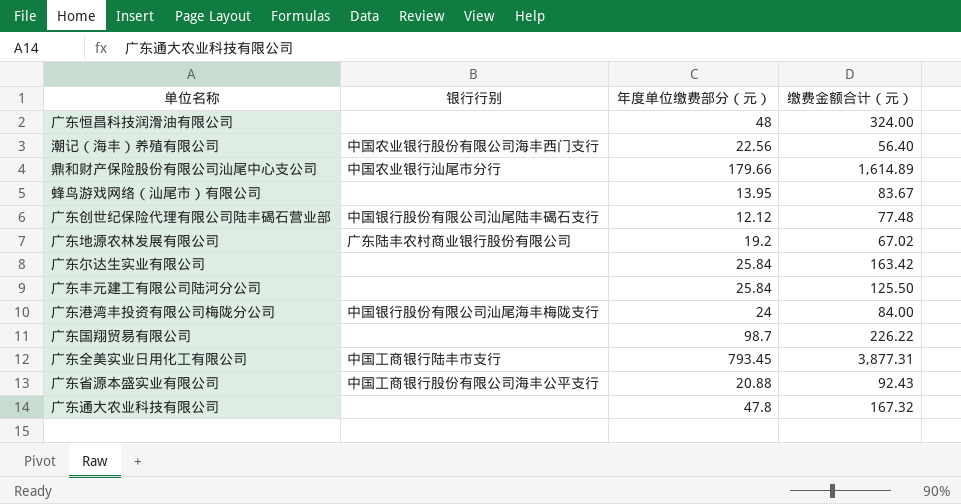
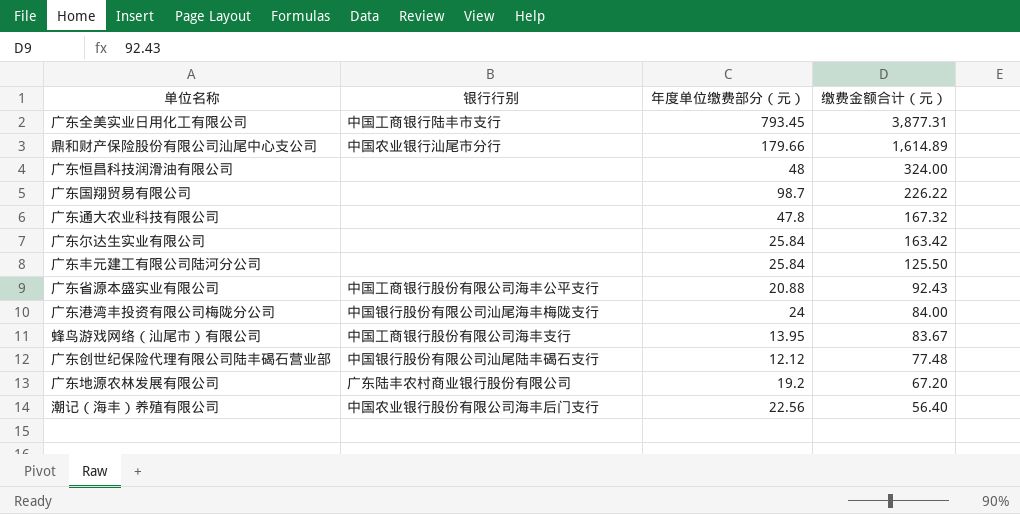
row order: none -> 缴费金额合计（元） descending
蜂鸟游戏网络（汕尾市）有限公司 | 银行行别: none -> 中国工商银行股份有限公司海丰支行
广东地源农林发展有限公司 | 缴费金额合计（元）: 67.02 -> 67.20
潮记（海丰）养殖有限公司 | 银行行别: 中国农业银行股份有限公司海丰西门支行 -> 中国农业银行股份有限公司海丰后门支行

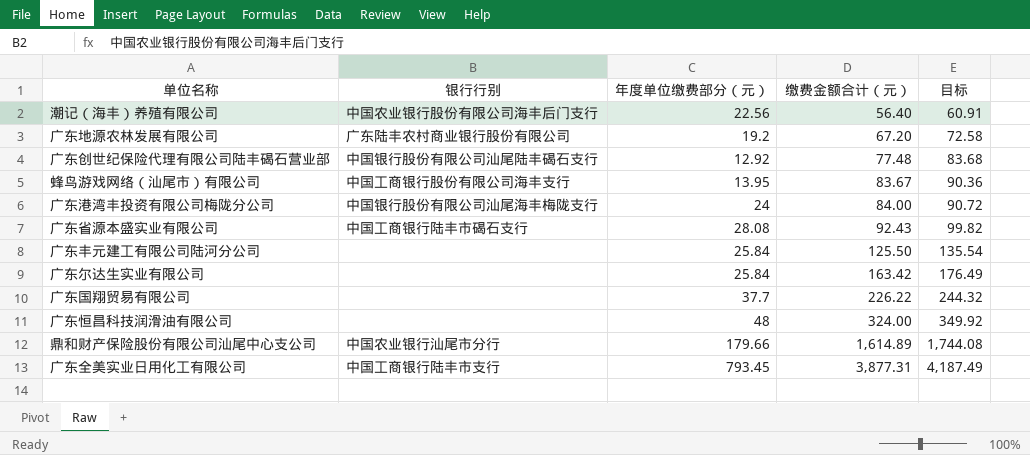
row order: 缴费金额合计（元） descending -> 缴费金额合计（元） ascending
column 目标 | formula: none -> [缴费金额合计（元）] * 1.08
row 广东通大农业科技有限公司: none | 47.8 | 167.32 -> none
广东创世纪保险代理有限公司陆丰碣石营业部 | 年度单位缴费部分（元）: 12.12 -> 12.92
广东省源本盛实业有限公司 | 银行行别: 中国工商银行股份有限公司海丰公平支行 -> 中国工商银行陆丰市碣石支行
广东省源本盛实业有限公司 | 年度单位缴费部分（元）: 20.88 -> 28.08
广东国翔贸易有限公司 | 年度单位缴费部分（元）: 98.7 -> 37.7

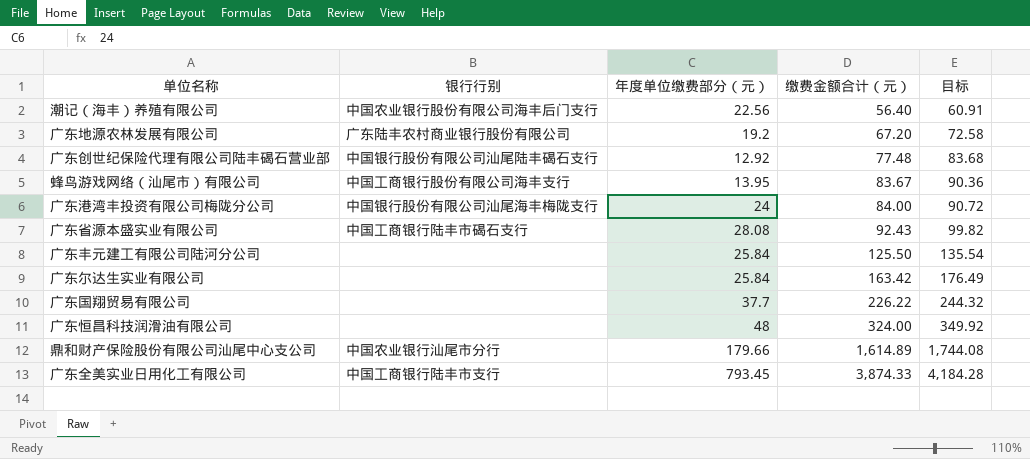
广东全美实业日用化工有限公司 | 缴费金额合计（元）: 3,877.31 -> 3,874.33
广东全美实业日用化工有限公司 | 目标: 4,187.49 -> 4,184.28

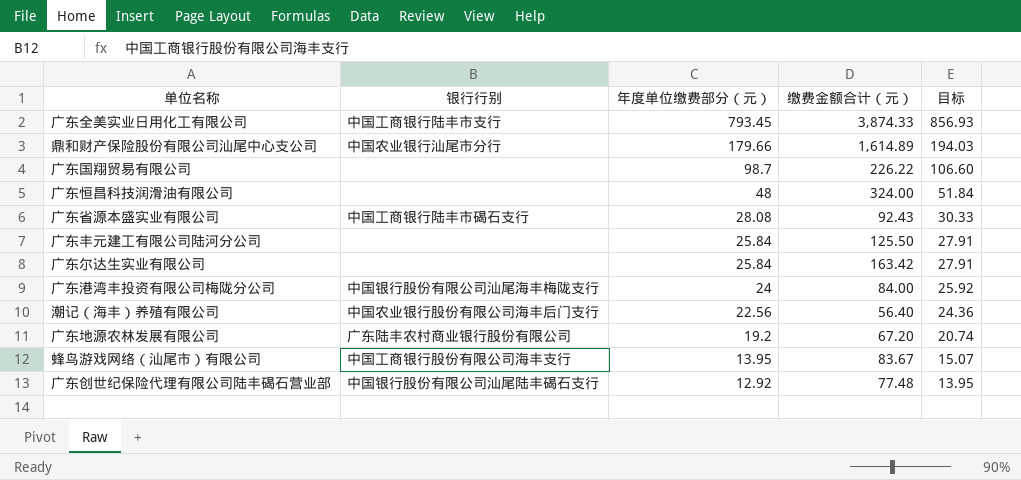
row order: 缴费金额合计（元） ascending -> 年度单位缴费部分（元） descending
column 目标 | formula: [缴费金额合计（元）] * 1.08 -> [年度单位缴费部分（元）] * 1.08
广东国翔贸易有限公司 | 年度单位缴费部分（元）: 37.7 -> 98.7

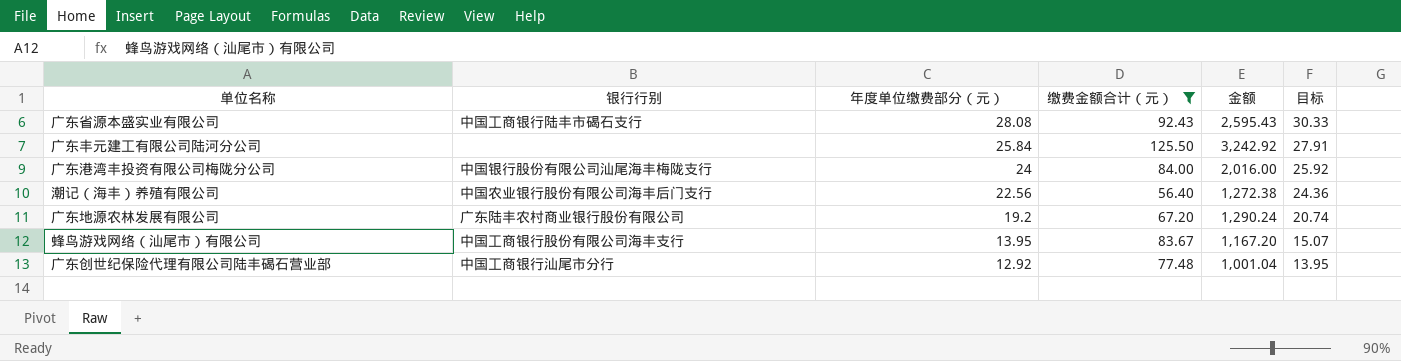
filter: none -> 缴费金额合计（元） <= 125.50
column 金额 | formula: none -> [年度单位缴费部分（元）] * [缴费金额合计（元）]
广东创世纪保险代理有限公司陆丰碣石营业部 | 银行行别: 中国银行股份有限公司汕尾陆丰碣石支行 -> 中国工商银行汕尾市分行

